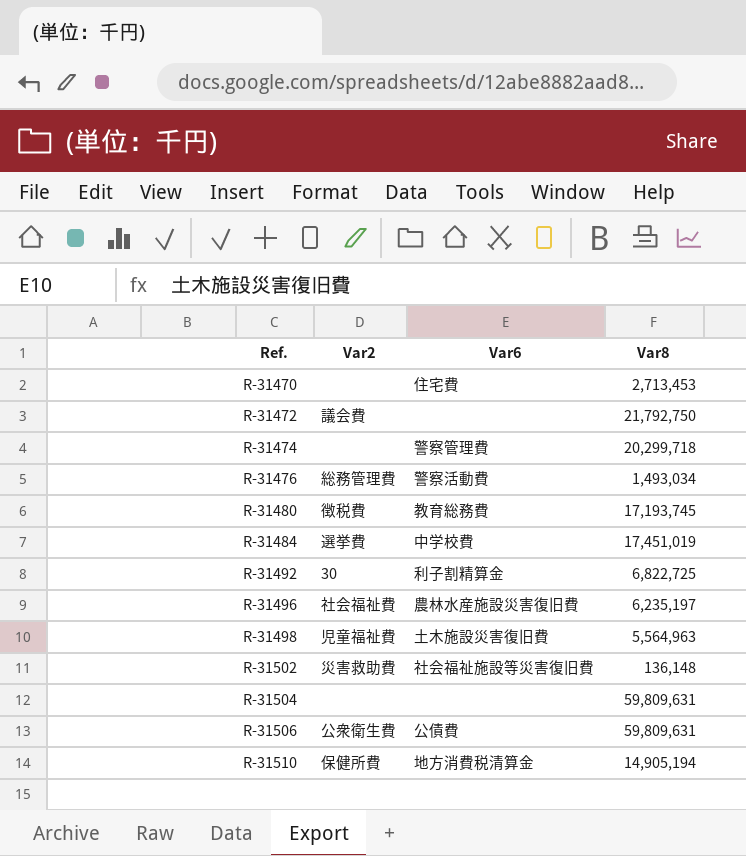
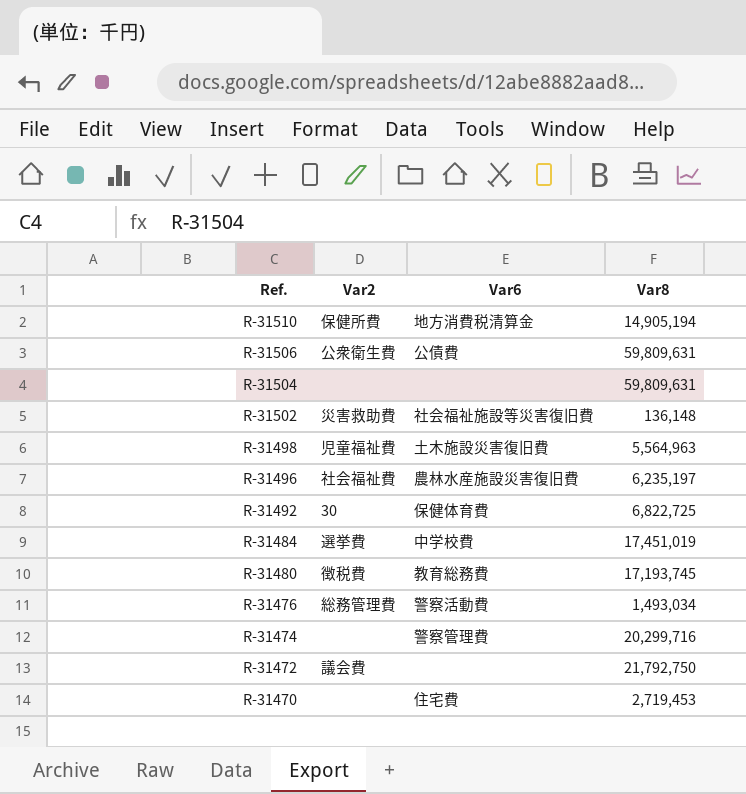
row order: Ref. ascending -> Ref. descending
R-31492 | Var6: 利子割精算金 -> 保健体育費
R-31474 | Var8: 20,299,718 -> 20,299,716
R-31470 | Var8: 2,713,453 -> 2,719,453

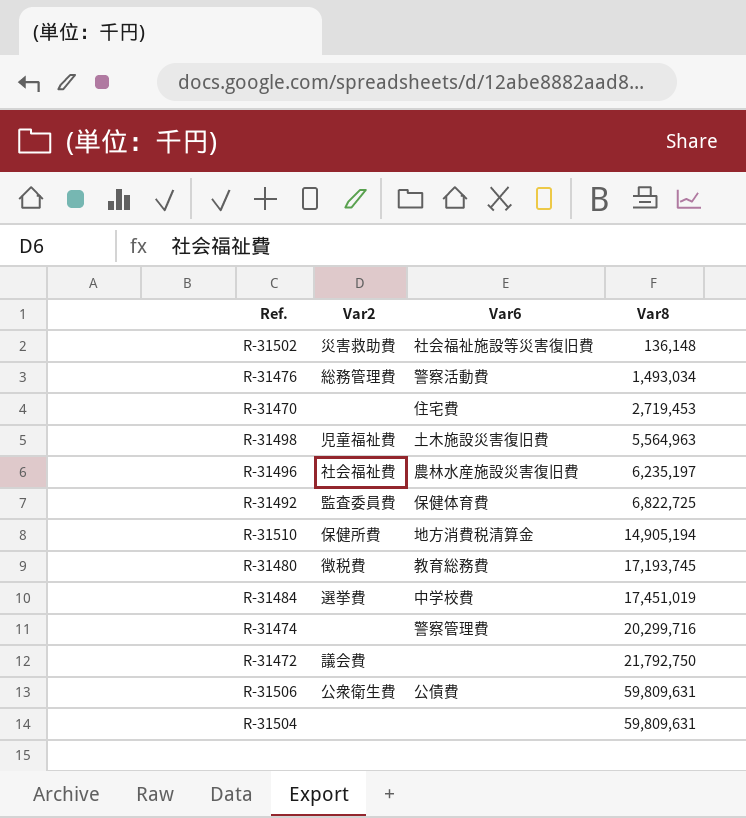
row order: Ref. descending -> Var8 ascending
R-31492 | Var2: 30 -> 監査委員費

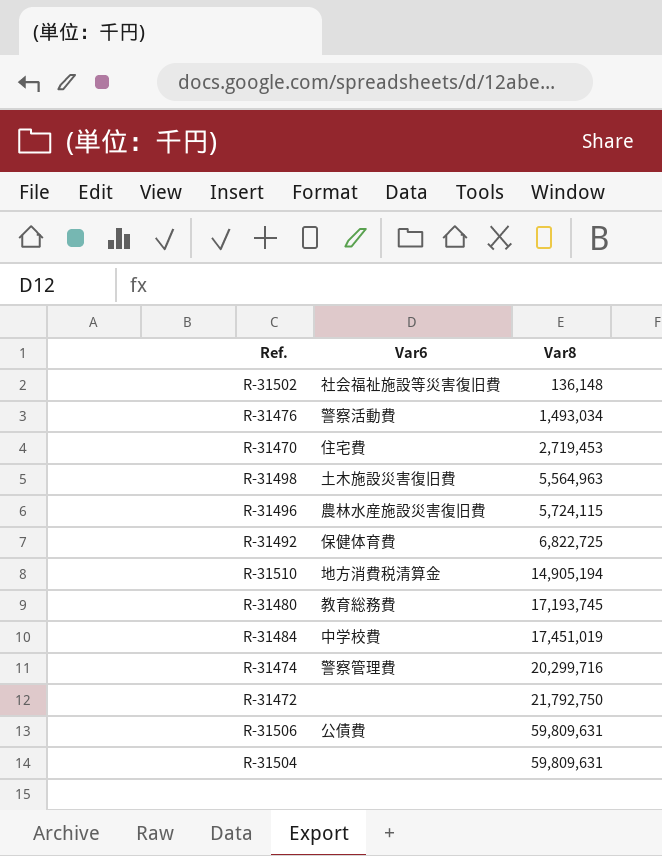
column Var2 | position: 2 -> none
R-31496 | Var8: 6,235,197 -> 5,724,115

